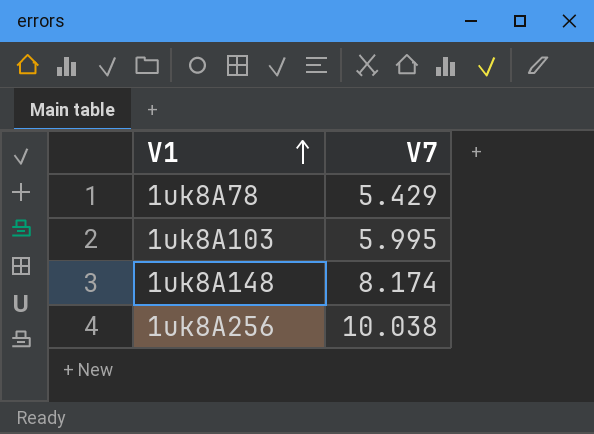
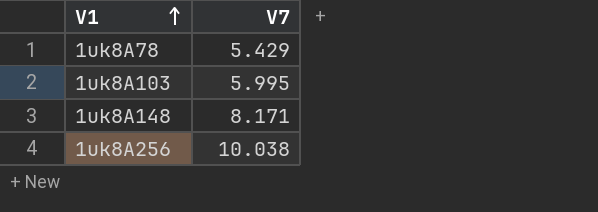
1uk8A148 | V7: 8.174 -> 8.171

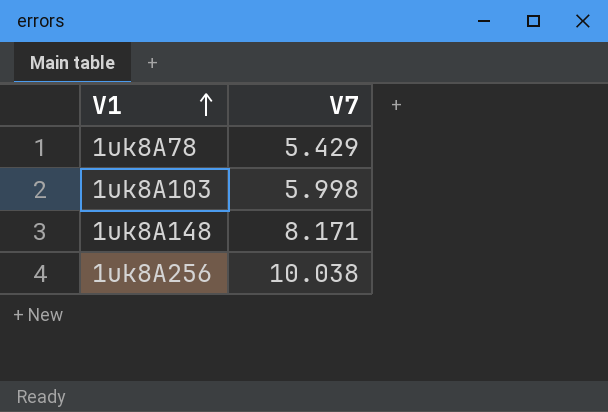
1uk8A103 | V7: 5.995 -> 5.998

